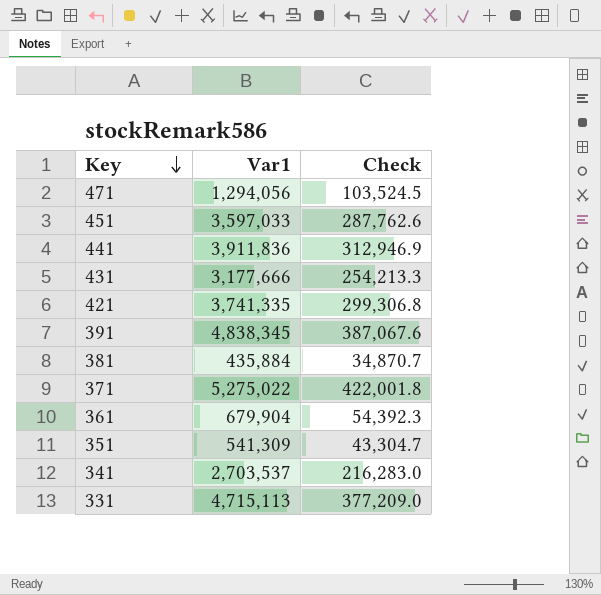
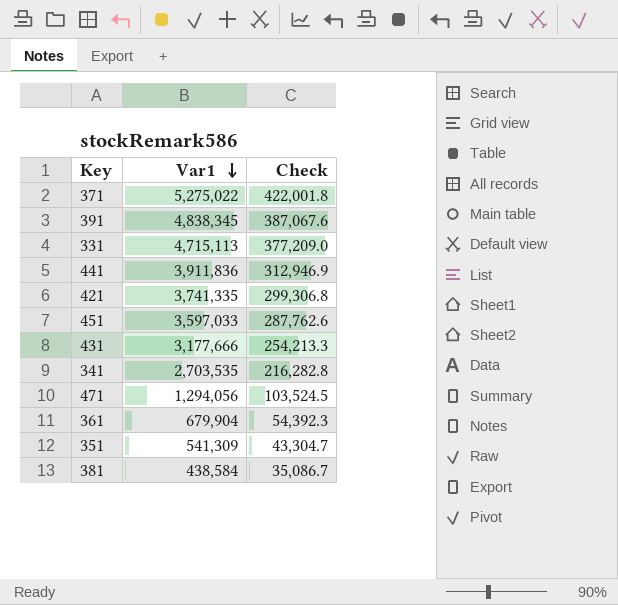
row order: Key descending -> Var1 descending
341 | Var1: 2,703,537 -> 2,703,535
341 | Check: 216,283.0 -> 216,282.8
381 | Var1: 435,884 -> 438,584
381 | Check: 34,870.7 -> 35,086.7

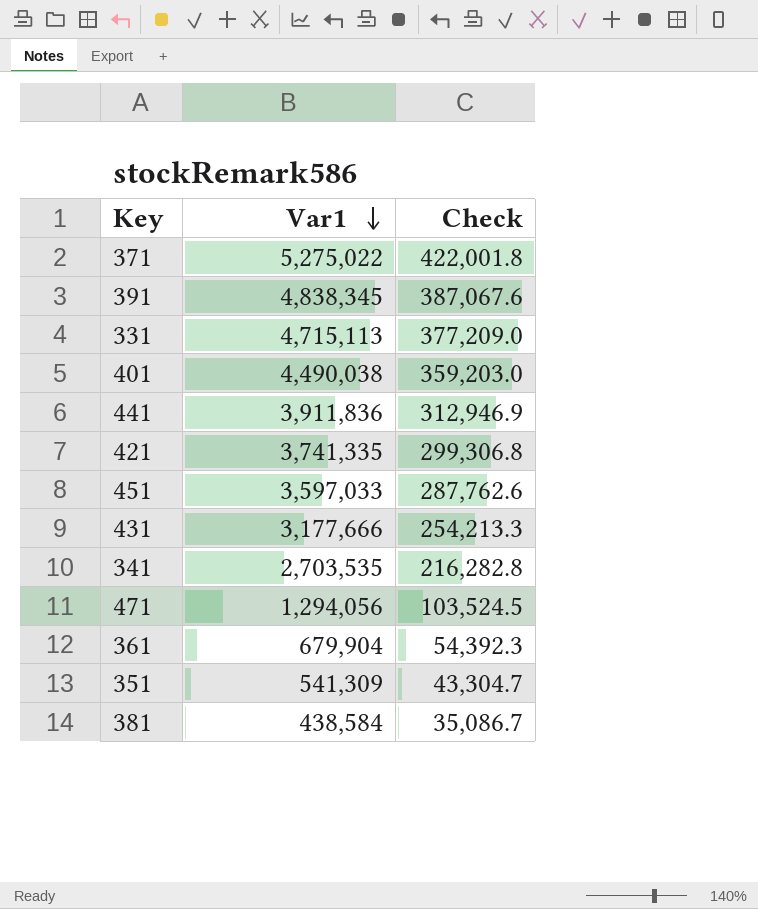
row 401: none -> 4,490,038 | 359,203.0

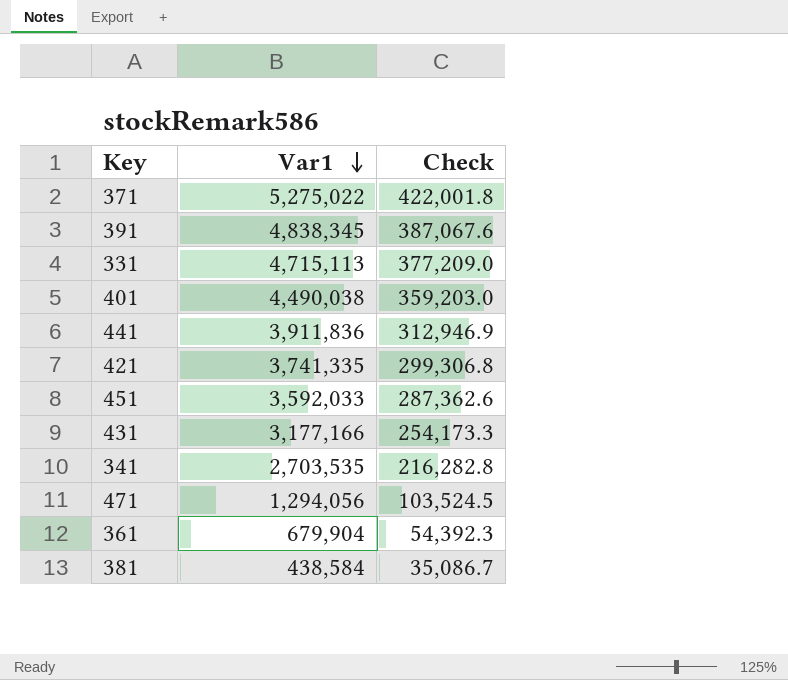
row 351: 541,309 | 43,304.7 -> none
451 | Var1: 3,597,033 -> 3,592,033
451 | Check: 287,762.6 -> 287,362.6
431 | Var1: 3,177,666 -> 3,177,166
431 | Check: 254,213.3 -> 254,173.3

